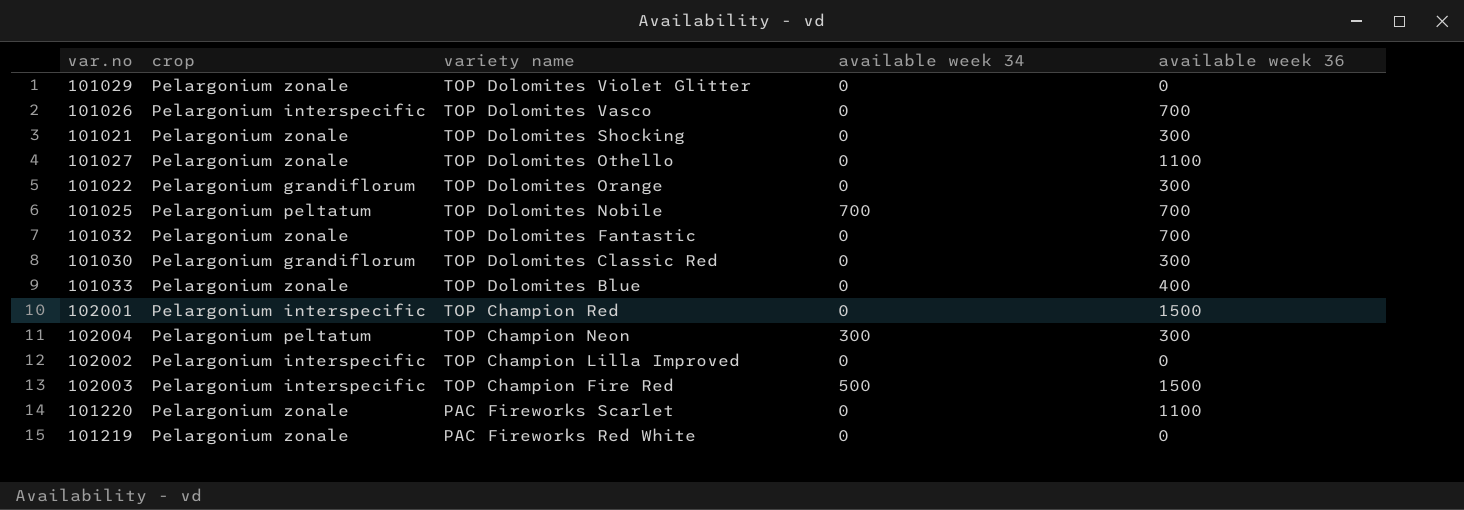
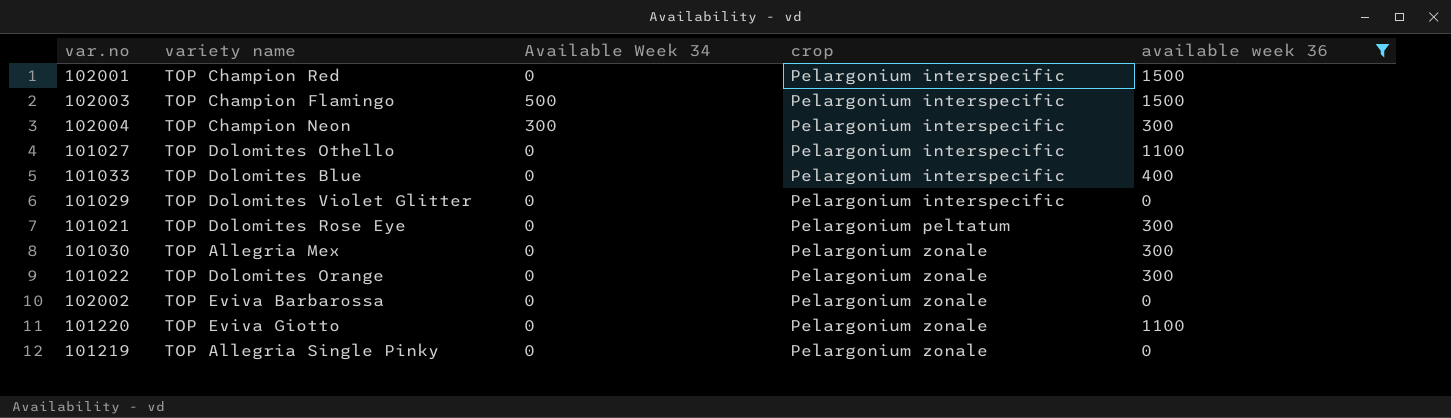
filter: none -> available week 36 != 700
row order: variety name descending -> crop ascending
column name: available week 34 -> Available Week 34
column crop | position: 2 -> 4
102003 | variety name: TOP Champion Fire Red -> TOP Champion Flamingo
102004 | crop: Pelargonium peltatum -> Pelargonium interspecific
101027 | crop: Pelargonium zonale -> Pelargonium interspecific
101033 | crop: Pelargonium zonale -> Pelargonium interspecific
101029 | crop: Pelargonium zonale -> Pelargonium interspecific
101021 | variety name: TOP Dolomites Shocking -> TOP Dolomites Rose Eye
101021 | crop: Pelargonium zonale -> Pelargonium peltatum
101030 | variety name: TOP Dolomites Classic Red -> TOP Allegria Mex
101030 | crop: Pelargonium grandiflorum -> Pelargonium zonale
101022 | crop: Pelargonium grandiflorum -> Pelargonium zonale
102002 | variety name: TOP Champion Lilla Improved -> TOP Eviva Barbarossa
102002 | crop: Pelargonium interspecific -> Pelargonium zonale
101220 | variety name: PAC Fireworks Scarlet -> TOP Eviva Giotto
101219 | variety name: PAC Fireworks Red White -> TOP Allegria Single Pinky

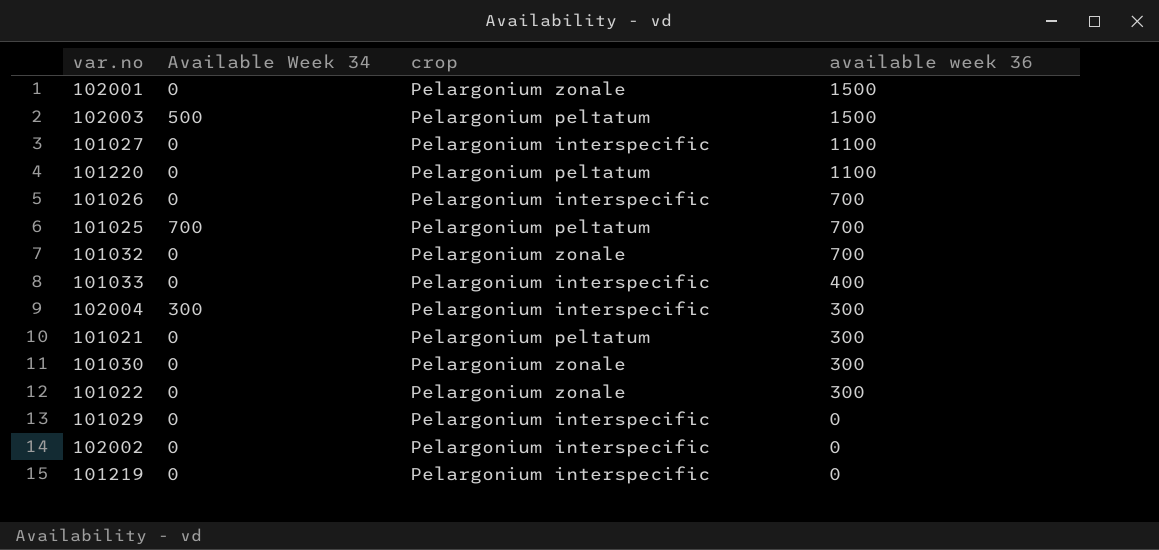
filter: available week 36 != 700 -> none
row order: crop ascending -> available week 36 descending
column variety name | position: 2 -> none
102001 | crop: Pelargonium interspecific -> Pelargonium zonale
102003 | crop: Pelargonium interspecific -> Pelargonium peltatum
101220 | crop: Pelargonium zonale -> Pelargonium peltatum
102002 | crop: Pelargonium zonale -> Pelargonium interspecific
101219 | crop: Pelargonium zonale -> Pelargonium interspecific

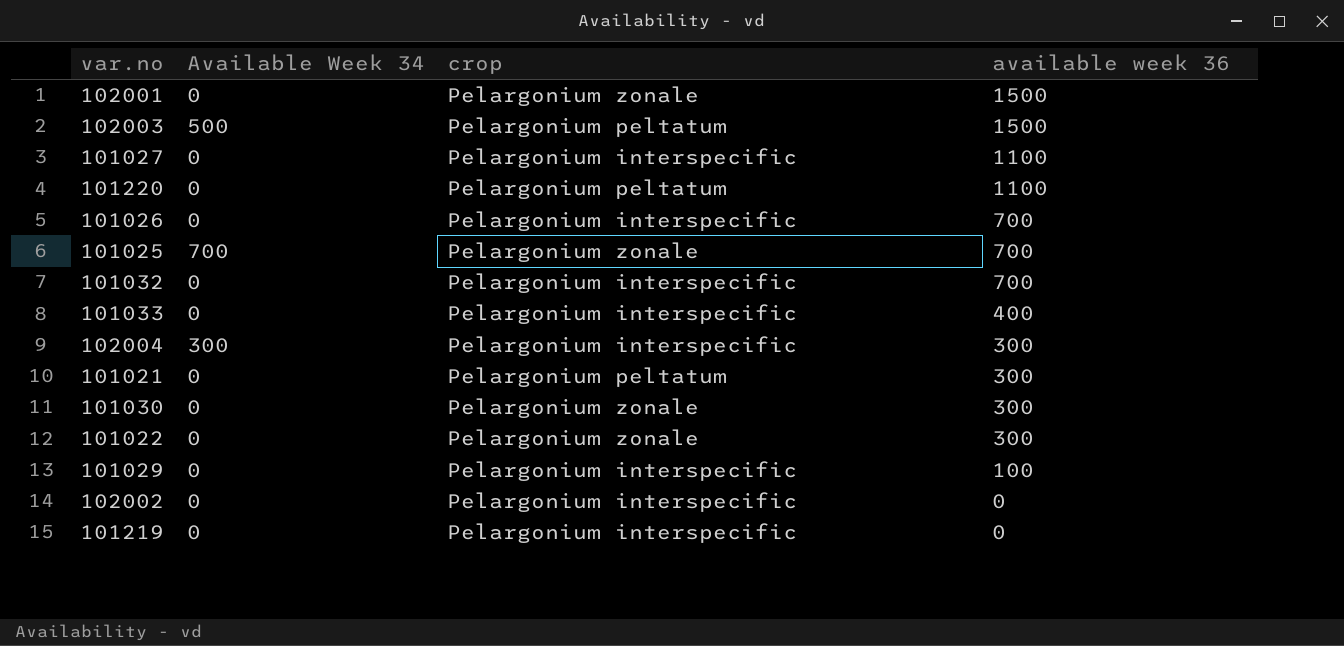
101025 | crop: Pelargonium peltatum -> Pelargonium zonale
101032 | crop: Pelargonium zonale -> Pelargonium interspecific
101029 | available week 36: 0 -> 100

